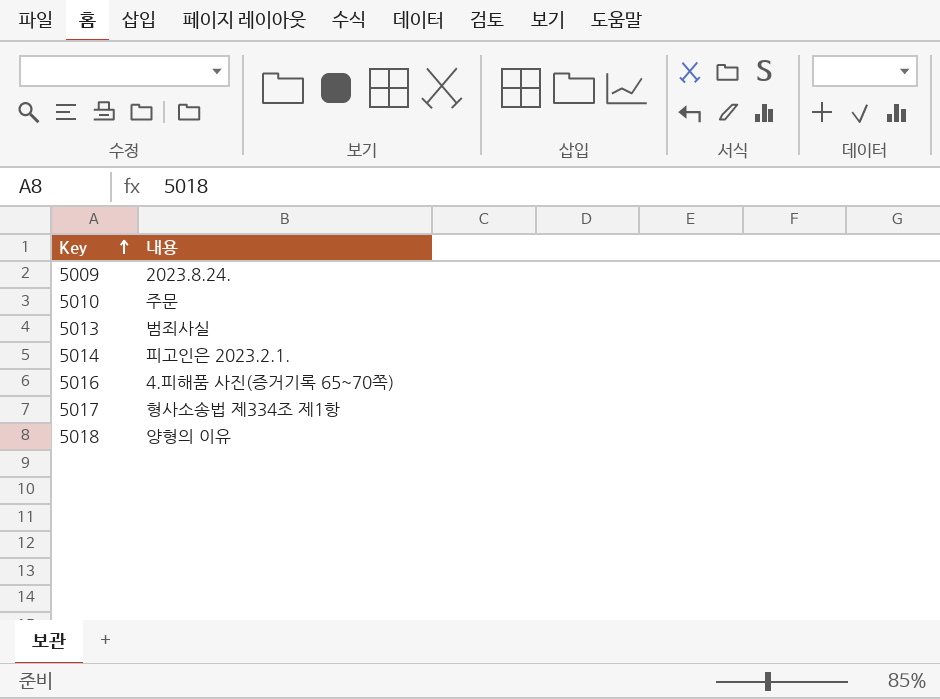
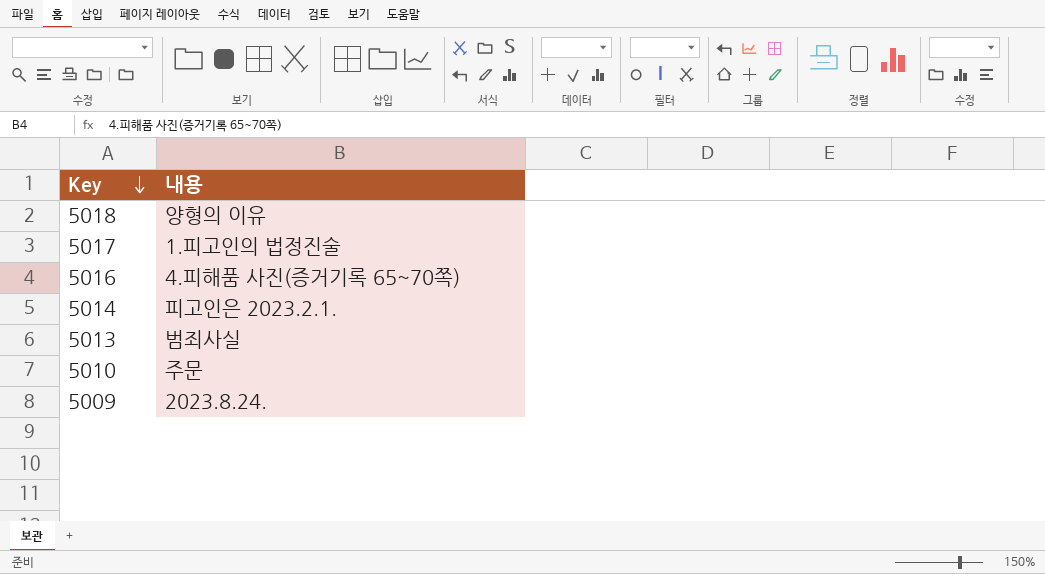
row order: Key ascending -> Key descending
5017 | 내용: 형사소송법 제334조 제1항 -> 1.피고인의 법정진술

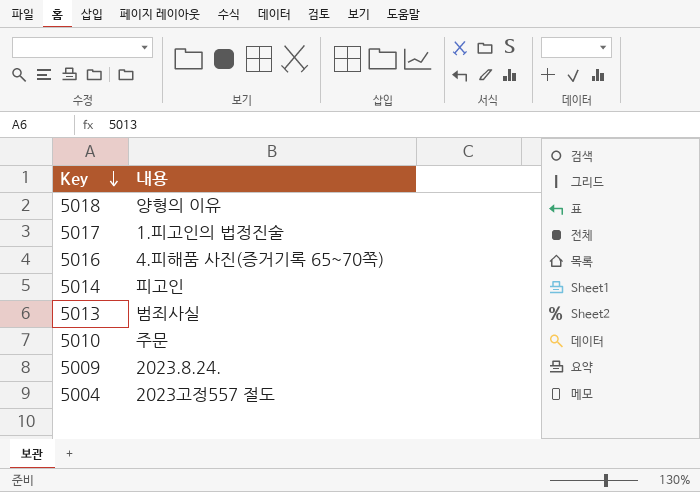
5014 | 내용: 피고인은 2023.2.1. -> 피고인
row 5004: none -> 2023고정557 절도

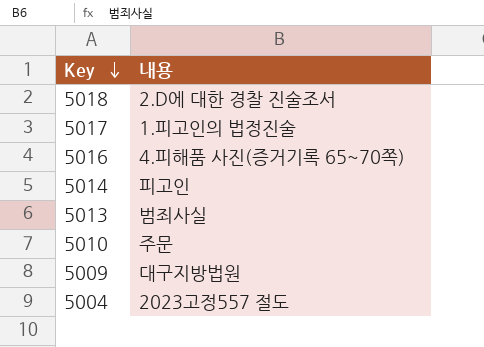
5018 | 내용: 양형의 이유 -> 2.D에 대한 경찰 진술조서
5009 | 내용: 2023.8.24. -> 대구지방법원

